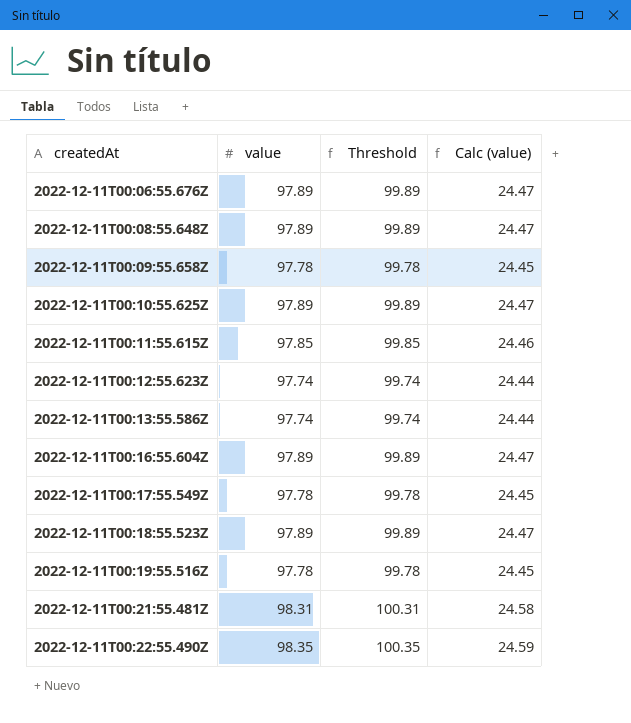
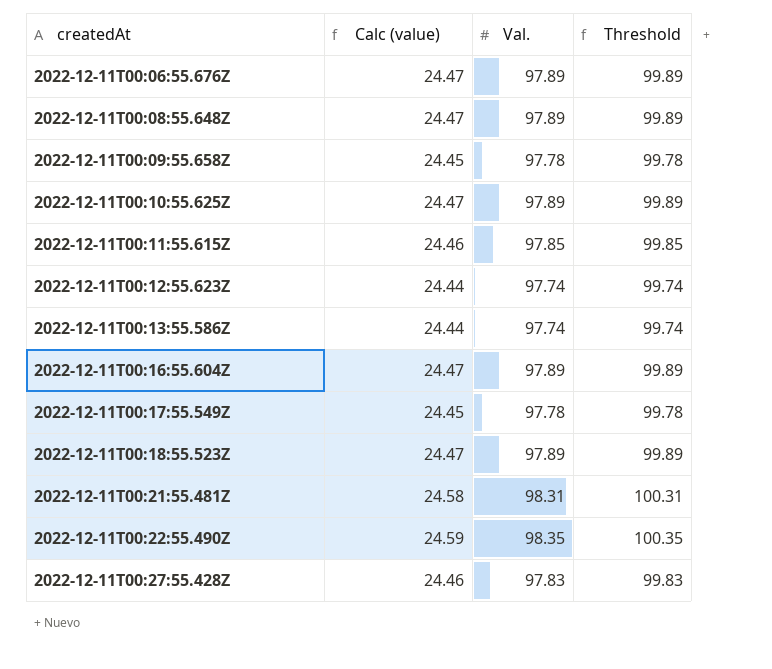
column Calc (value) | position: 4 -> 2
column name: value -> Val.
row 2022-12-11T00:19:55.516Z: 97.78 | 99.78 | 24.45 -> none
row 2022-12-11T00:27:55.428Z: none -> 24.46 | 97.83 | 99.83

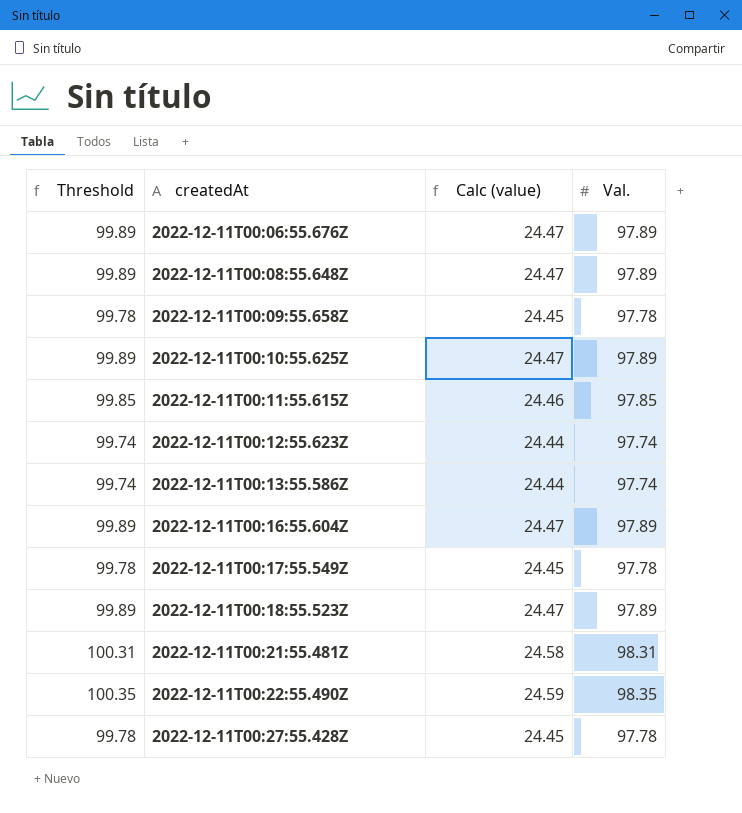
column Threshold | position: 4 -> 1
2022-12-11T00:27:55.428Z | Threshold: 99.83 -> 99.78
2022-12-11T00:27:55.428Z | Calc (value): 24.46 -> 24.45
2022-12-11T00:27:55.428Z | Val.: 97.83 -> 97.78

